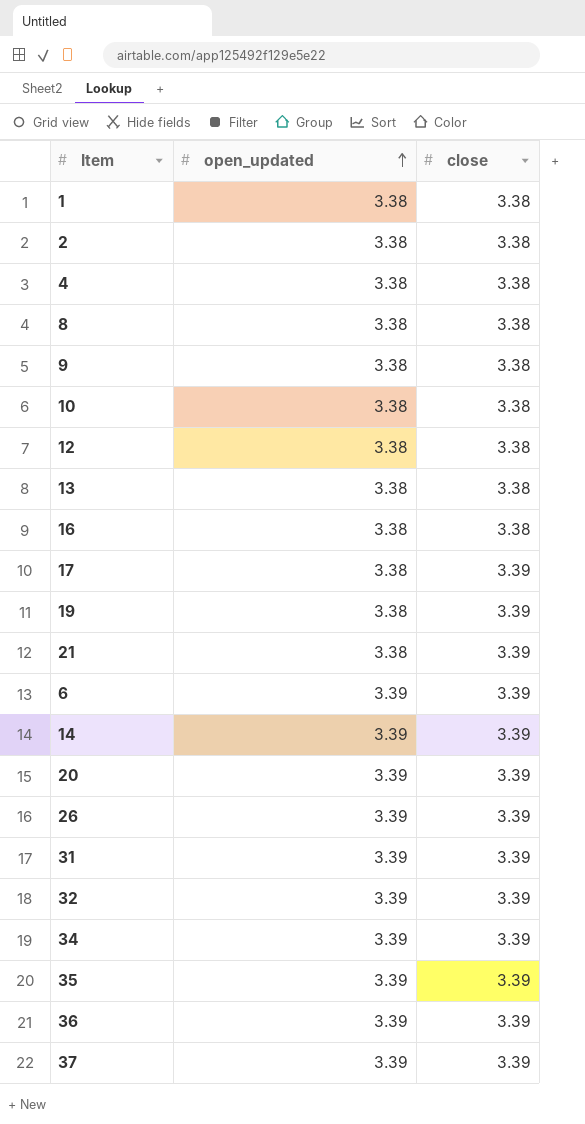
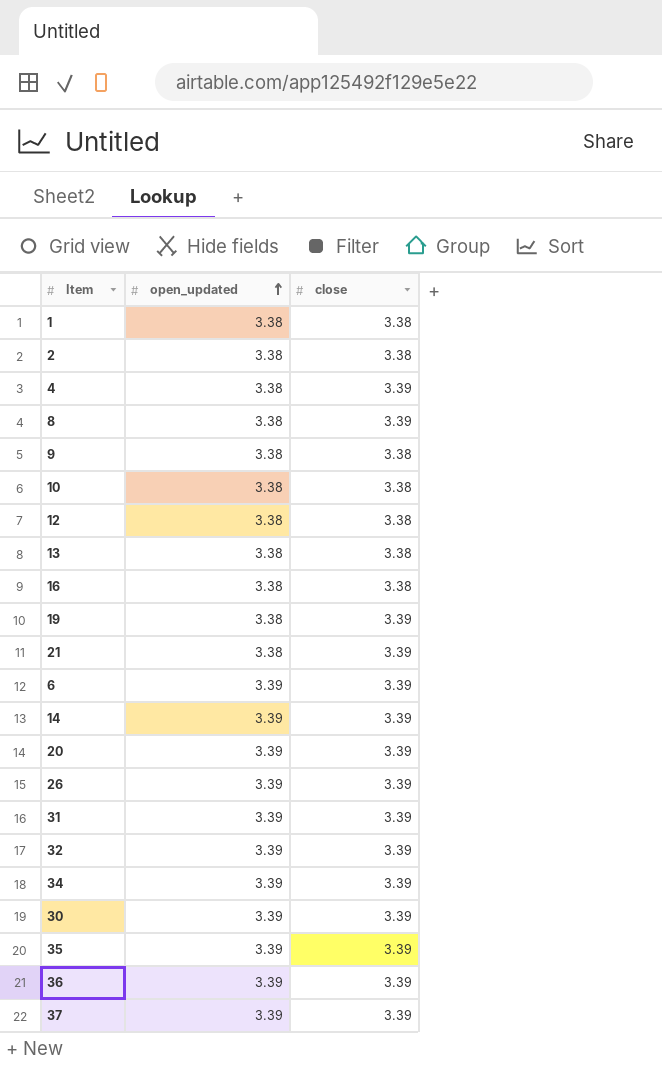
row 17: 3.38 | 3.39 -> none
4 | close: 3.38 -> 3.39
8 | close: 3.38 -> 3.39
row 30: none -> 3.39 | 3.39

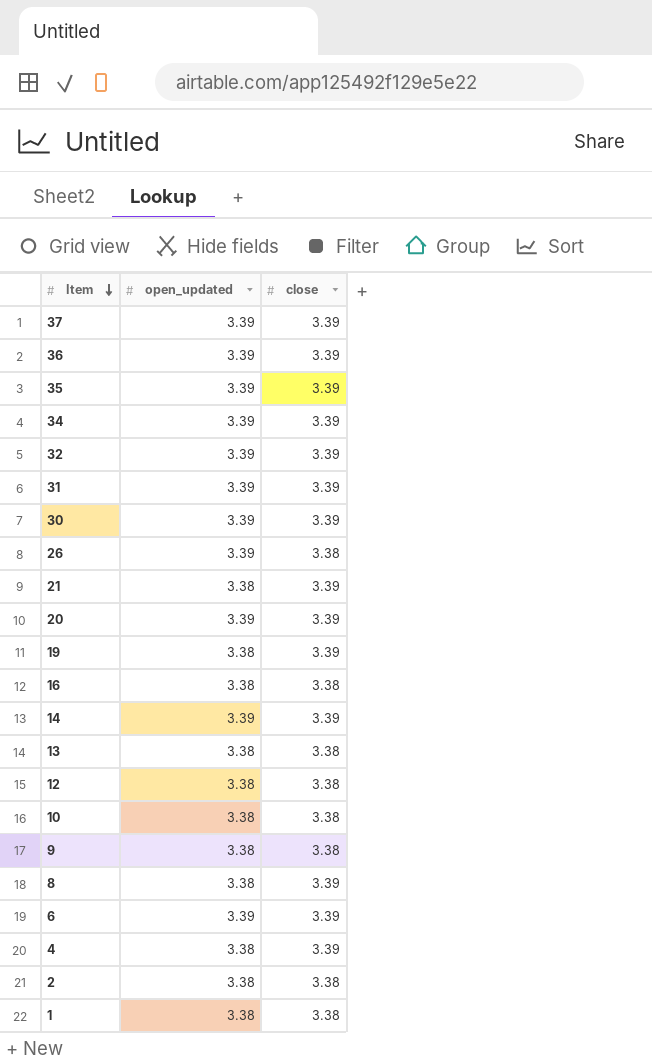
row order: open_updated ascending -> Item descending
26 | close: 3.39 -> 3.38

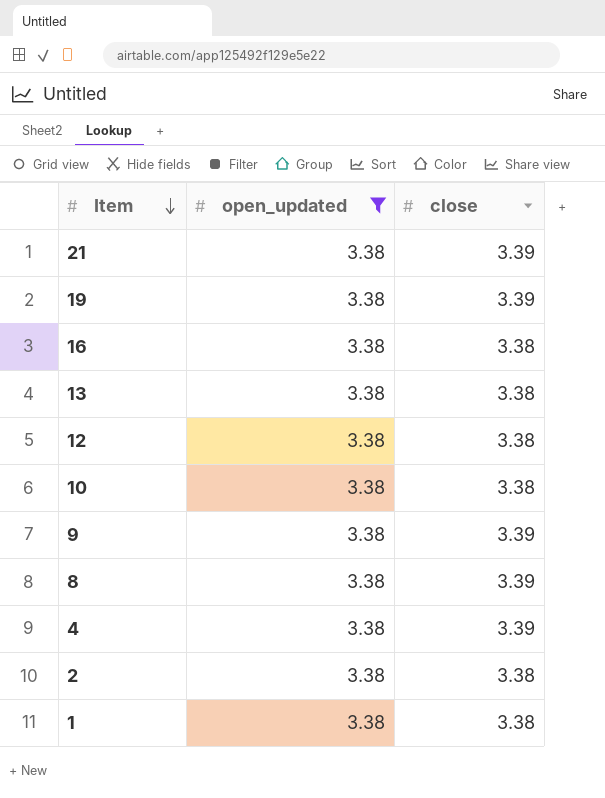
filter: none -> open_updated = 3.38
9 | close: 3.38 -> 3.39

